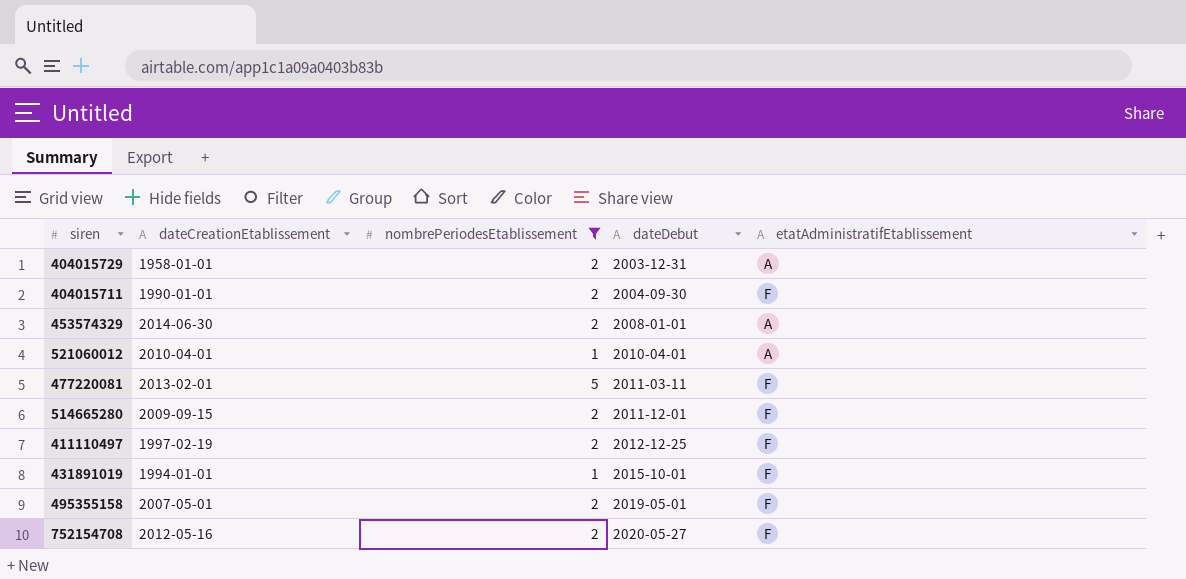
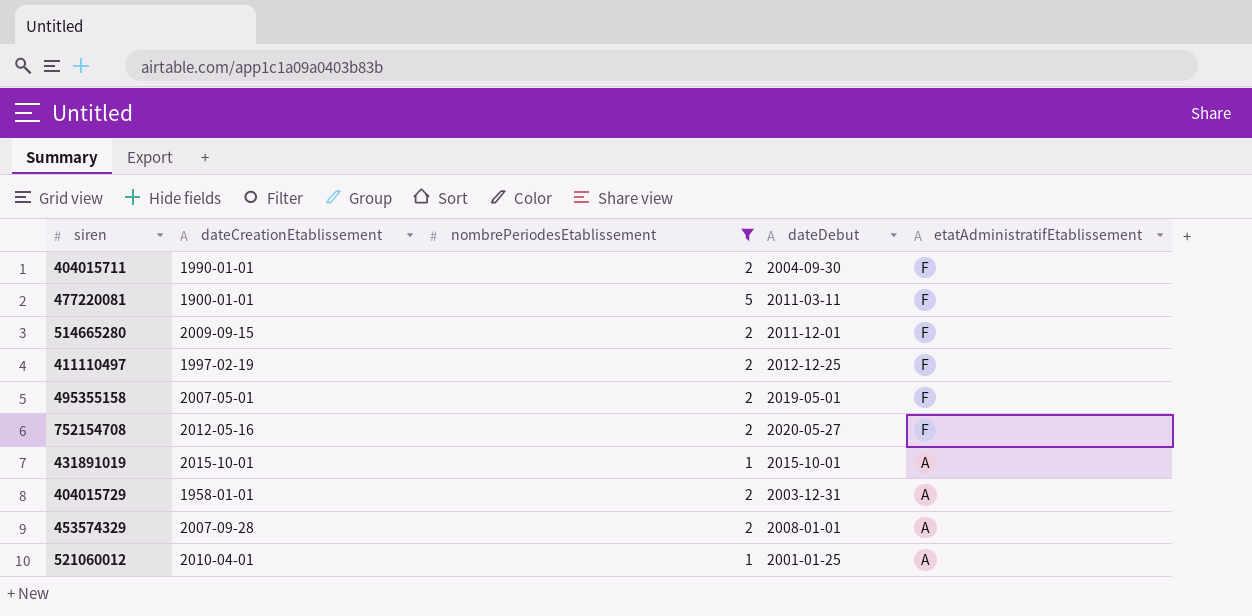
row order: dateDebut ascending -> etatAdministratifEtablissement descending
477220081 | dateCreationEtablissement: 2013-02-01 -> 1900-01-01
431891019 | dateCreationEtablissement: 1994-01-01 -> 2015-10-01
431891019 | etatAdministratifEtablissement: F -> A
453574329 | dateCreationEtablissement: 2014-06-30 -> 2007-09-28
521060012 | dateDebut: 2010-04-01 -> 2001-01-25

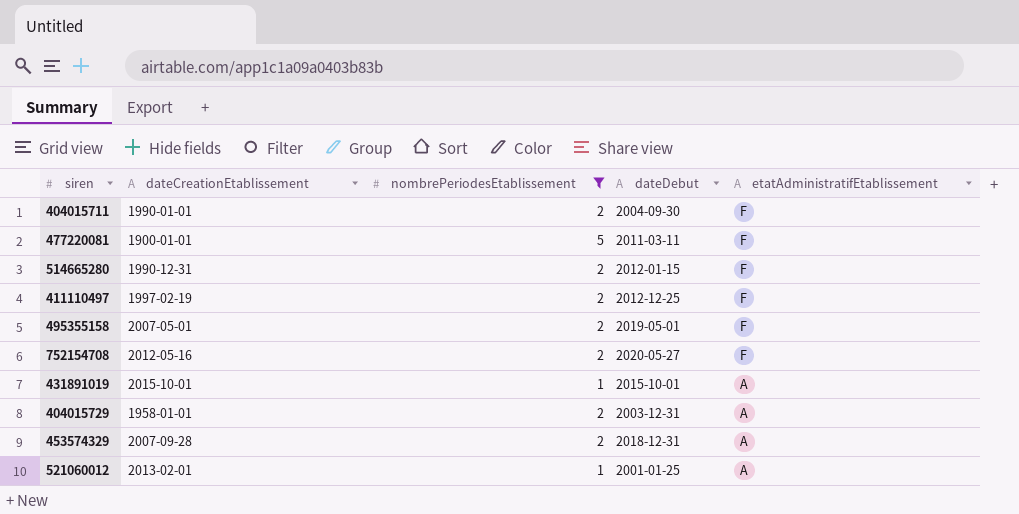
514665280 | dateCreationEtablissement: 2009-09-15 -> 1990-12-31
514665280 | dateDebut: 2011-12-01 -> 2012-01-15
453574329 | dateDebut: 2008-01-01 -> 2018-12-31
521060012 | dateCreationEtablissement: 2010-04-01 -> 2013-02-01

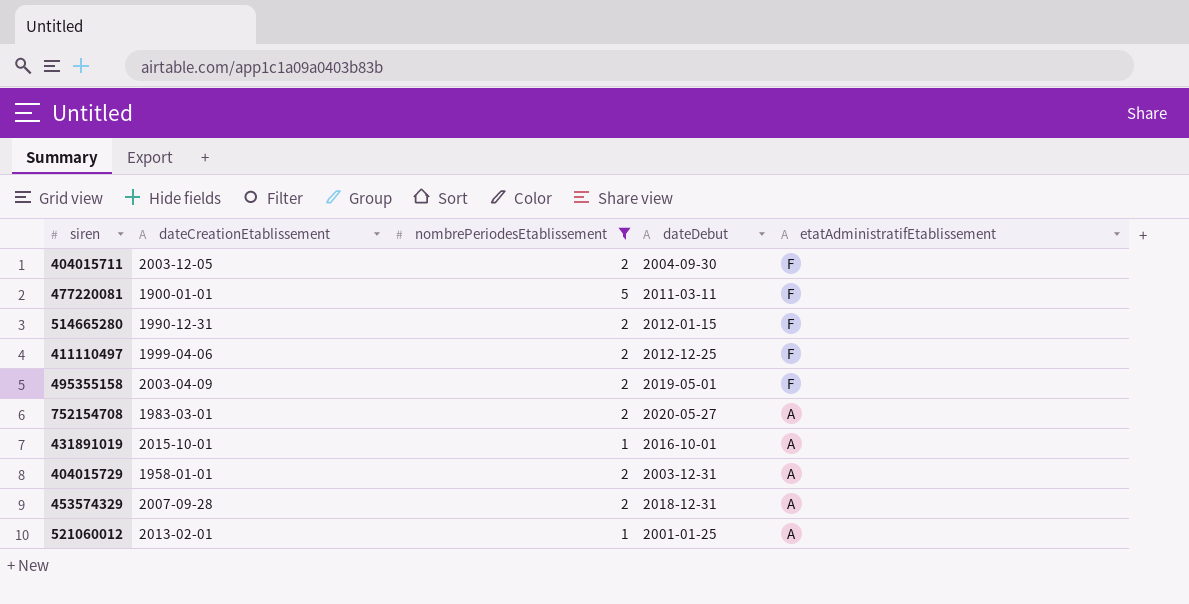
404015711 | dateCreationEtablissement: 1990-01-01 -> 2003-12-05
411110497 | dateCreationEtablissement: 1997-02-19 -> 1999-04-06
495355158 | dateCreationEtablissement: 2007-05-01 -> 2003-04-09
752154708 | dateCreationEtablissement: 2012-05-16 -> 1983-03-01
752154708 | etatAdministratifEtablissement: F -> A
431891019 | dateDebut: 2015-10-01 -> 2016-10-01

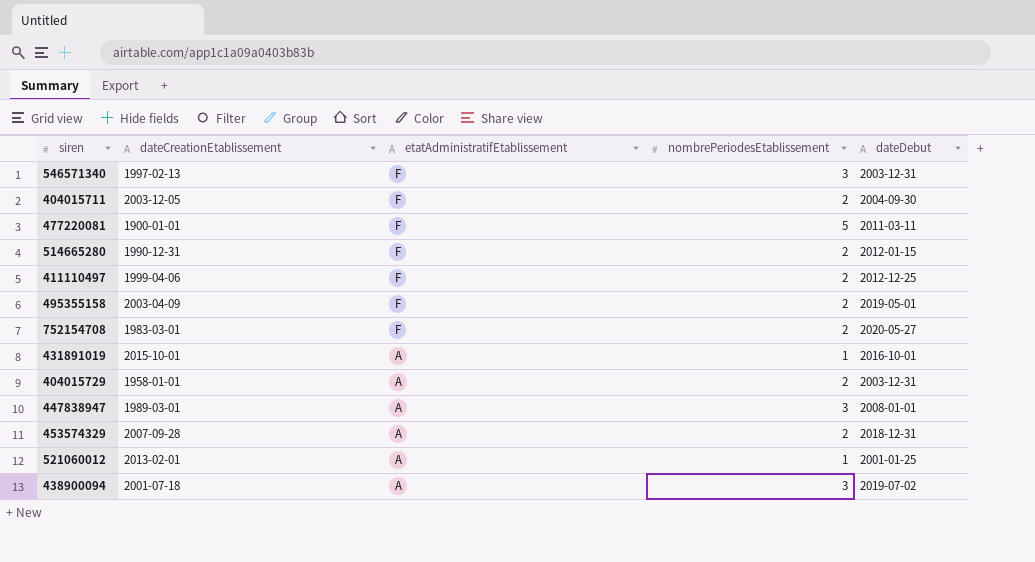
filter: nombrePeriodesEtablissement != 3 -> none
column etatAdministratifEtablissement | position: 5 -> 3
752154708 | etatAdministratifEtablissement: A -> F

